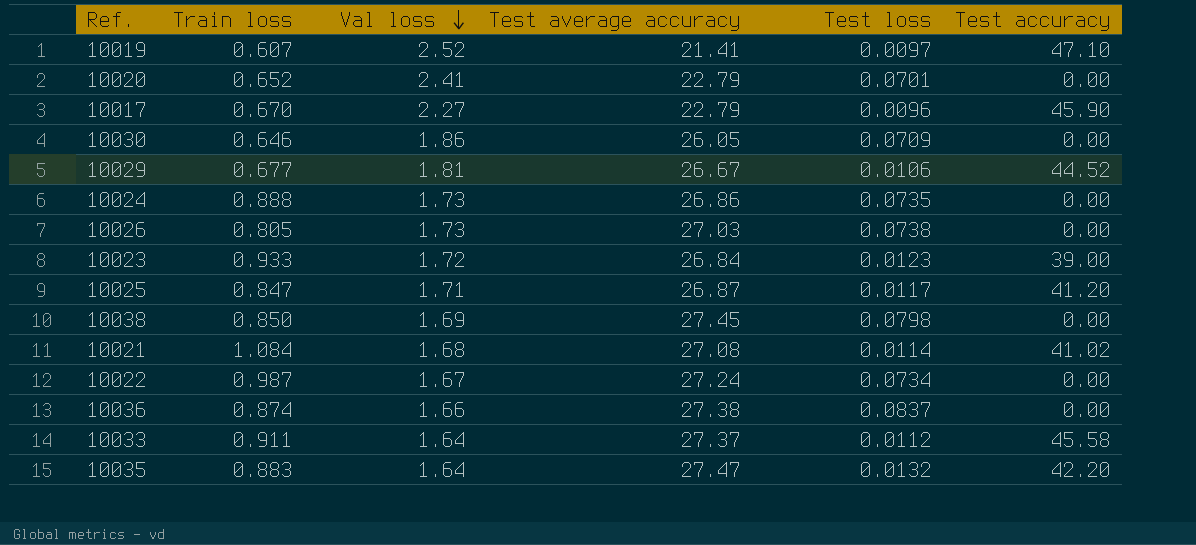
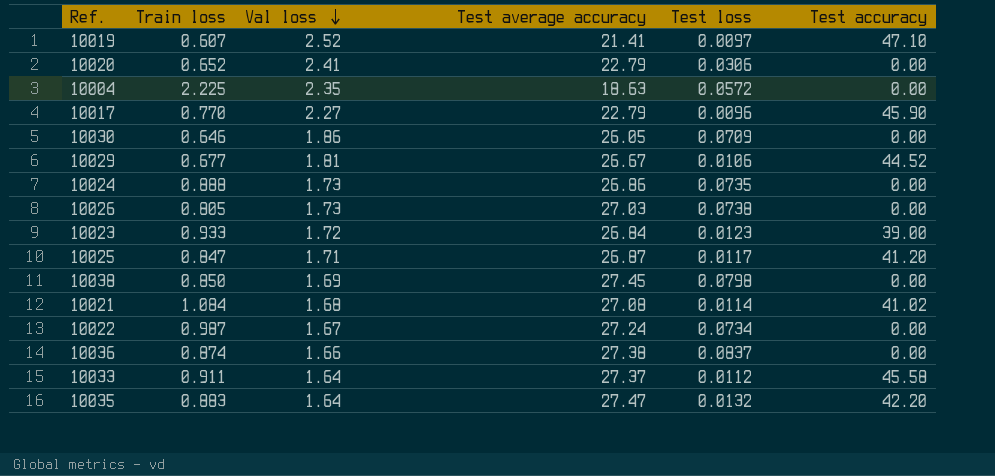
10020 | Test loss: 0.0701 -> 0.0306
row 10004: none -> 2.225 | 2.35 | 18.63 | 0.0572 | 0.00
10017 | Train loss: 0.670 -> 0.770

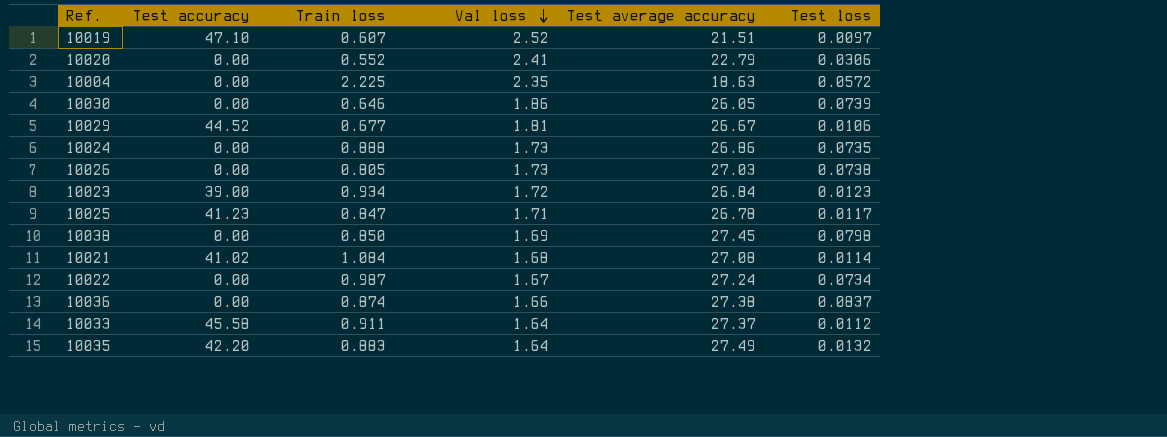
column Test accuracy | position: 6 -> 2
row 10017: 0.770 | 2.27 | 22.79 | 0.0096 | 45.90 -> none
10019 | Test average accuracy: 21.41 -> 21.51
10020 | Train loss: 0.652 -> 0.552
10030 | Test loss: 0.0709 -> 0.0739
10023 | Train loss: 0.933 -> 0.934
10025 | Test accuracy: 41.20 -> 41.23
10025 | Test average accuracy: 26.87 -> 26.78
10035 | Test average accuracy: 27.47 -> 27.49

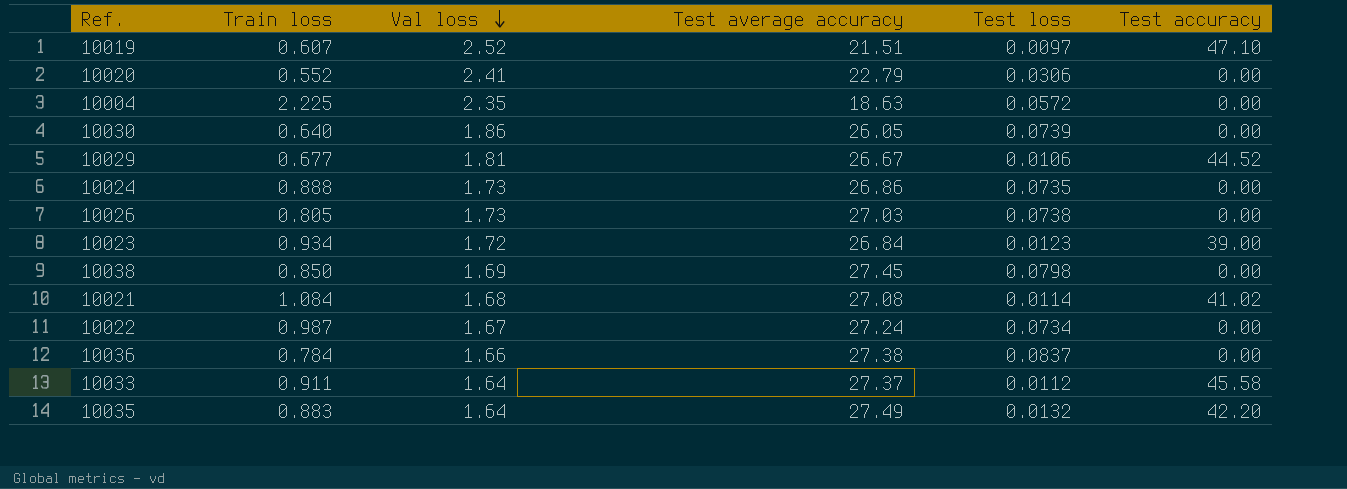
column Test accuracy | position: 2 -> 6
row 10025: 41.23 | 0.847 | 1.71 | 26.78 | 0.0117 -> none
10030 | Train loss: 0.646 -> 0.640
10036 | Train loss: 0.874 -> 0.784

